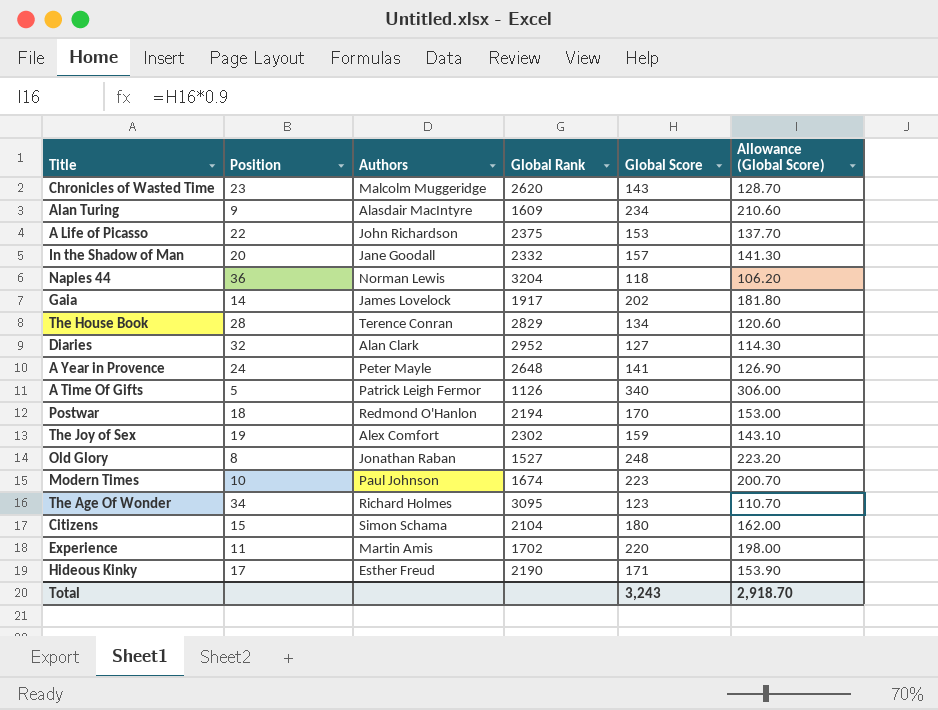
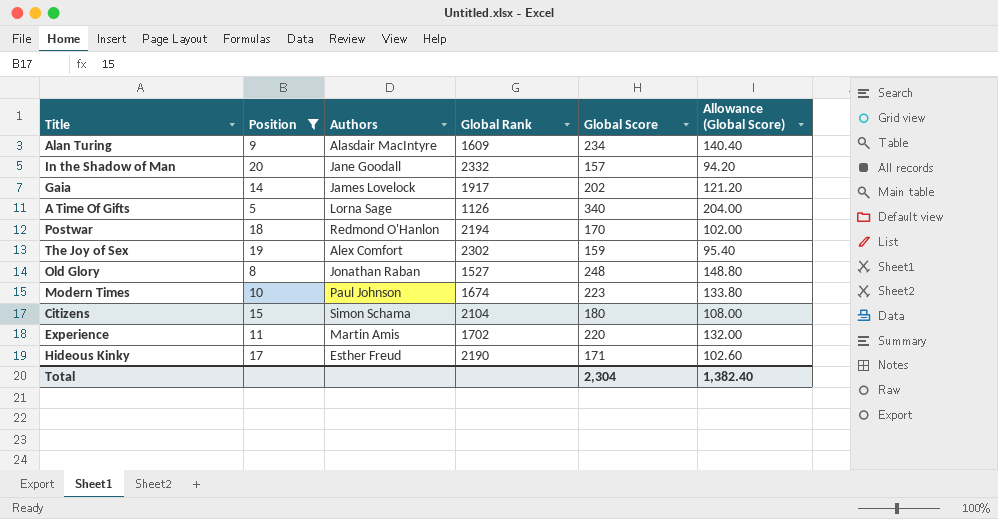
filter: none -> Position <= 20
column Allowance (Global Score) | formula: [Global Score] * 0.9 -> [Global Score] * 0.6
A Time Of Gifts | Authors: Patrick Leigh Fermor -> Lorna Sage
Total | Global Score: 3,243 -> 2,304
Total | Allowance (Global Score): 2,918.70 -> 1,382.40

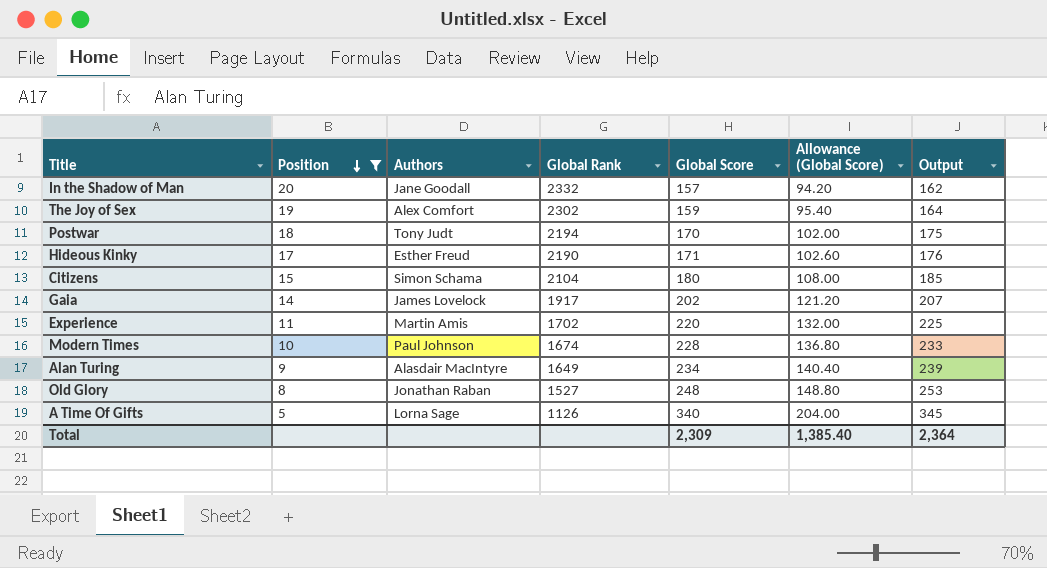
row order: none -> Position descending
column Output | formula: none -> [Global Score] + 5
Postwar | Authors: Redmond O'Hanlon -> Tony Judt
Modern Times | Global Score: 223 -> 228
Modern Times | Allowance (Global Score): 133.80 -> 136.80
Alan Turing | Global Rank: 1609 -> 1649
Total | Global Score: 2,304 -> 2,309
Total | Allowance (Global Score): 1,382.40 -> 1,385.40

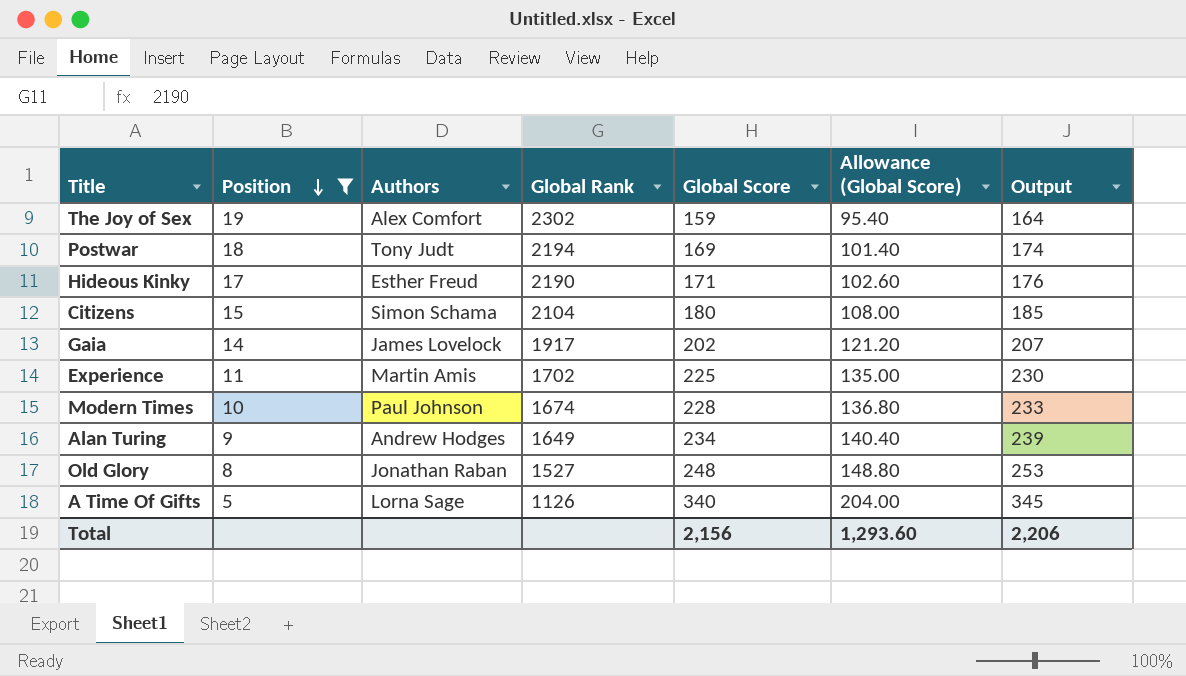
row In the Shadow of Man: 20 | Jane Goodall | 2332 | 157 | 94.20 | 162 -> none
Postwar | Global Score: 170 -> 169
Postwar | Allowance (Global Score): 102.00 -> 101.40
Postwar | Output: 175 -> 174
Experience | Global Score: 220 -> 225
Experience | Allowance (Global Score): 132.00 -> 135.00
Experience | Output: 225 -> 230
Alan Turing | Authors: Alasdair MacIntyre -> Andrew Hodges
Total | Global Score: 2,309 -> 2,156
Total | Allowance (Global Score): 1,385.40 -> 1,293.60
Total | Output: 2,364 -> 2,206

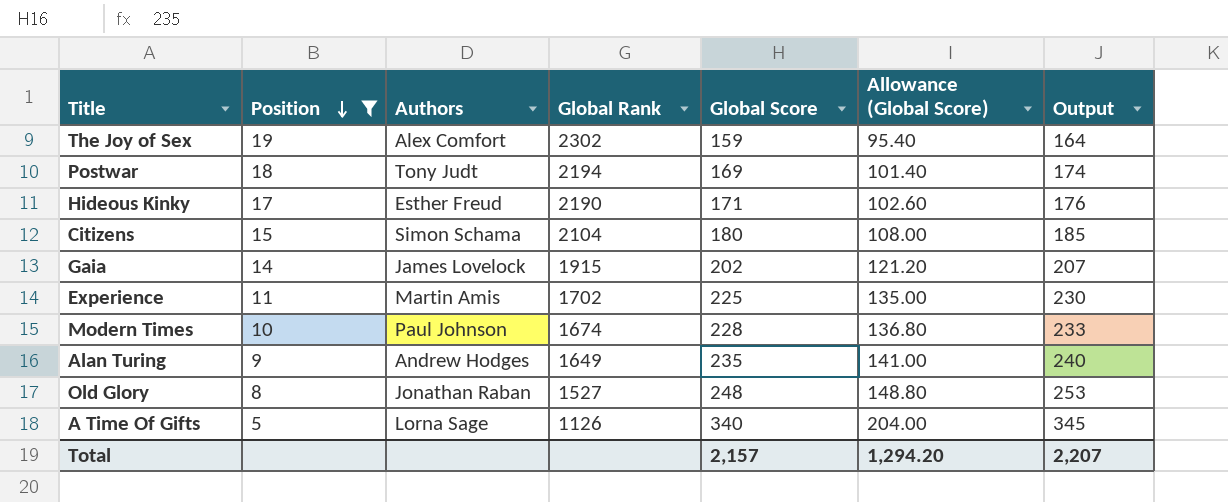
Gaia | Global Rank: 1917 -> 1915
Alan Turing | Global Score: 234 -> 235
Alan Turing | Allowance (Global Score): 140.40 -> 141.00
Alan Turing | Output: 239 -> 240
Total | Global Score: 2,156 -> 2,157
Total | Allowance (Global Score): 1,293.60 -> 1,294.20
Total | Output: 2,206 -> 2,207

